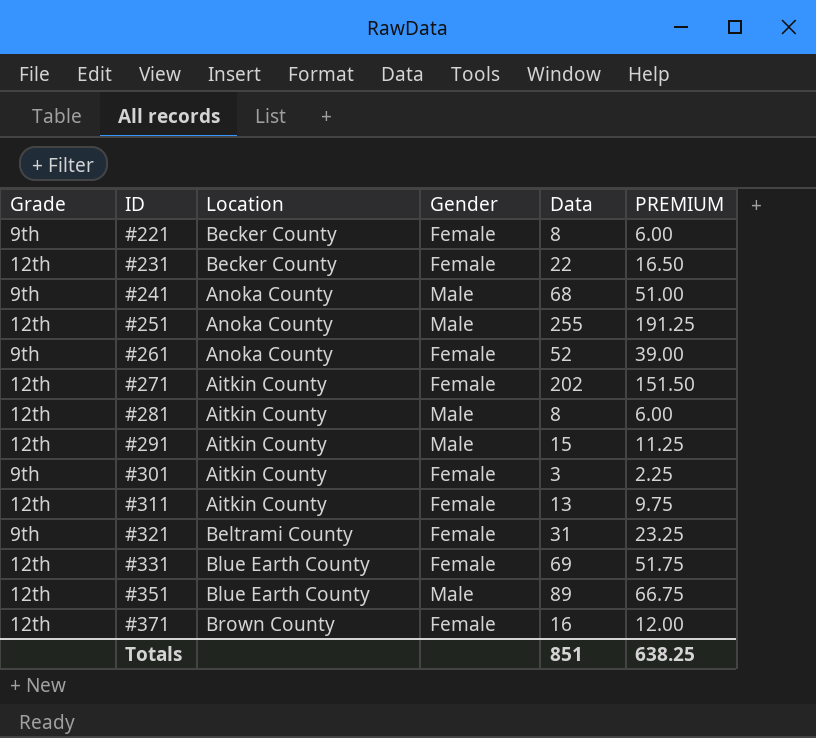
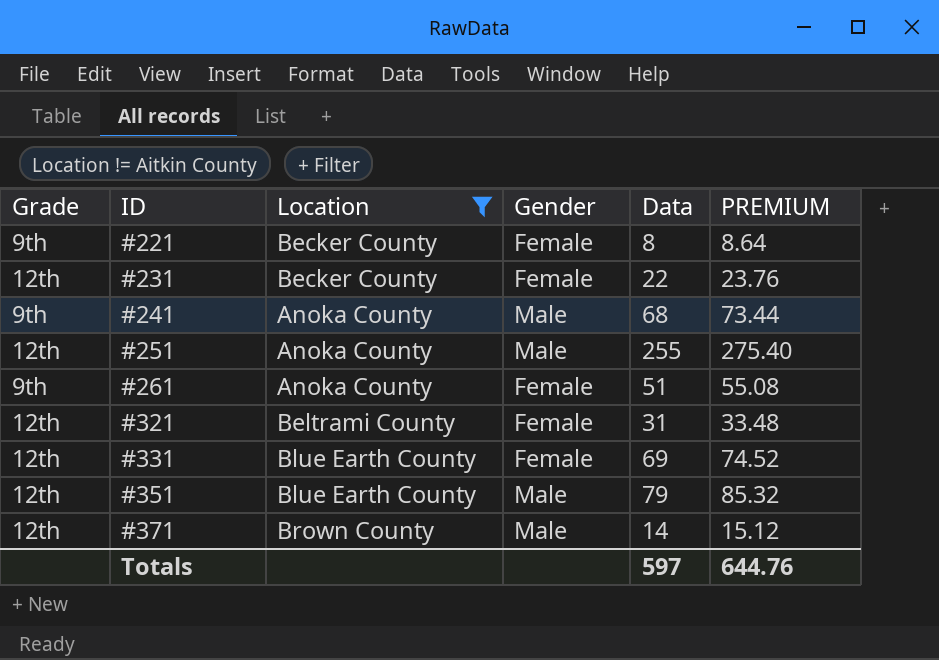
filter: none -> Location != Aitkin County
column PREMIUM | formula: [Data] * 0.75 -> [Data] * 1.08
#261 | Data: 52 -> 51
#321 | Grade: 9th -> 12th
#351 | Data: 89 -> 79
#371 | Gender: Female -> Male
#371 | Data: 16 -> 14
Totals | Data: 851 -> 597
Totals | PREMIUM: 638.25 -> 644.76

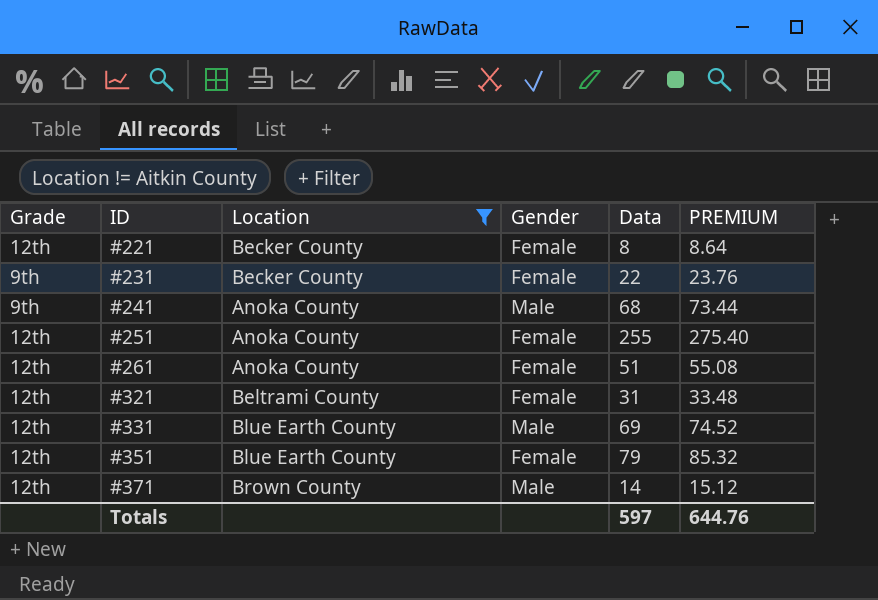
#221 | Grade: 9th -> 12th
#231 | Grade: 12th -> 9th
#251 | Gender: Male -> Female
#261 | Grade: 9th -> 12th
#331 | Gender: Female -> Male
#351 | Gender: Male -> Female

